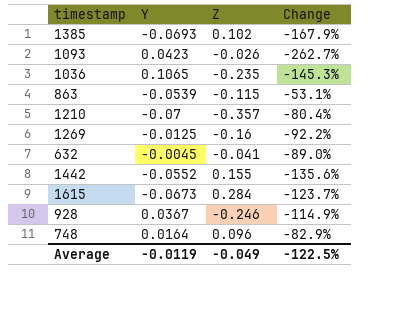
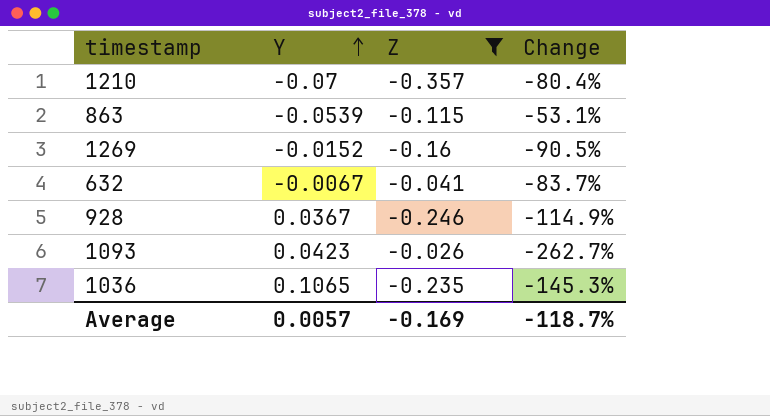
filter: none -> Z <= -0.026
row order: none -> Y ascending
1269 | Y: -0.0125 -> -0.0152
1269 | Change: -92.2% -> -90.5%
632 | Y: -0.0045 -> -0.0067
632 | Change: -89.0% -> -83.7%
Average | Y: -0.0119 -> 0.0057
Average | Z: -0.049 -> -0.169
Average | Change: -122.5% -> -118.7%

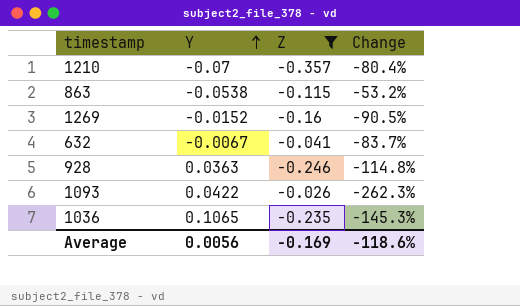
863 | Y: -0.0539 -> -0.0538
863 | Change: -53.1% -> -53.2%
928 | Y: 0.0367 -> 0.0363
928 | Change: -114.9% -> -114.8%
1093 | Y: 0.0423 -> 0.0422
1093 | Change: -262.7% -> -262.3%
Average | Y: 0.0057 -> 0.0056
Average | Change: -118.7% -> -118.6%

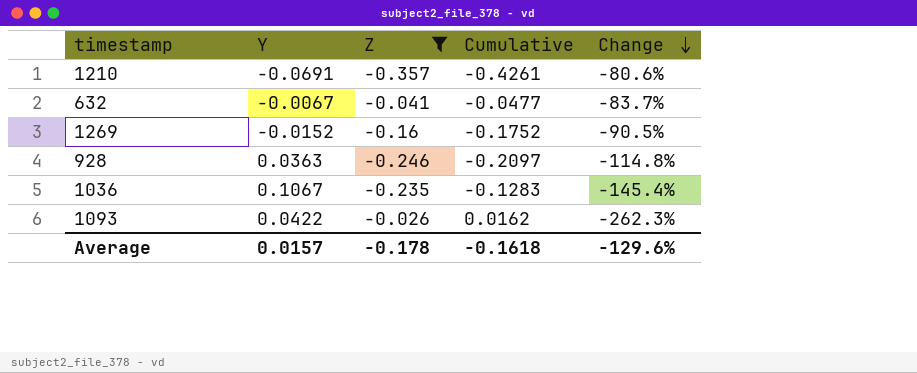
row order: Y ascending -> Change descending
column Cumulative | formula: none -> [Y] + [Z]
row 863: -0.0538 | -0.115 | -53.2% -> none
1210 | Y: -0.07 -> -0.0691
1210 | Change: -80.4% -> -80.6%
1036 | Y: 0.1065 -> 0.1067
1036 | Change: -145.3% -> -145.4%
Average | Y: 0.0056 -> 0.0157
Average | Z: -0.169 -> -0.178
Average | Change: -118.6% -> -129.6%

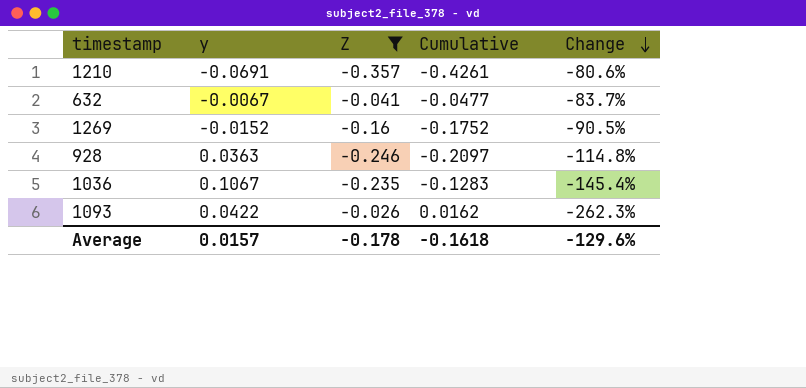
column name: Y -> y

